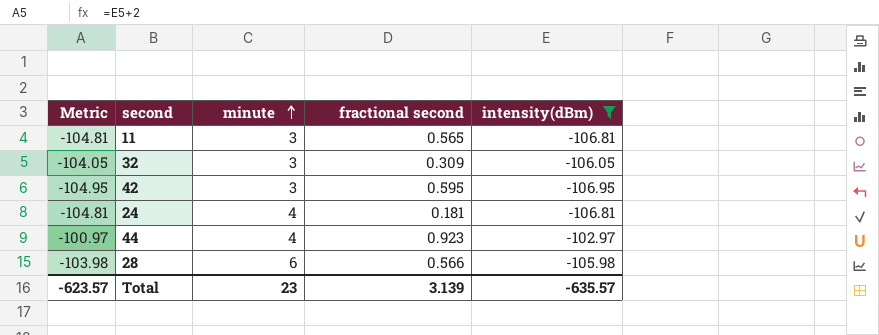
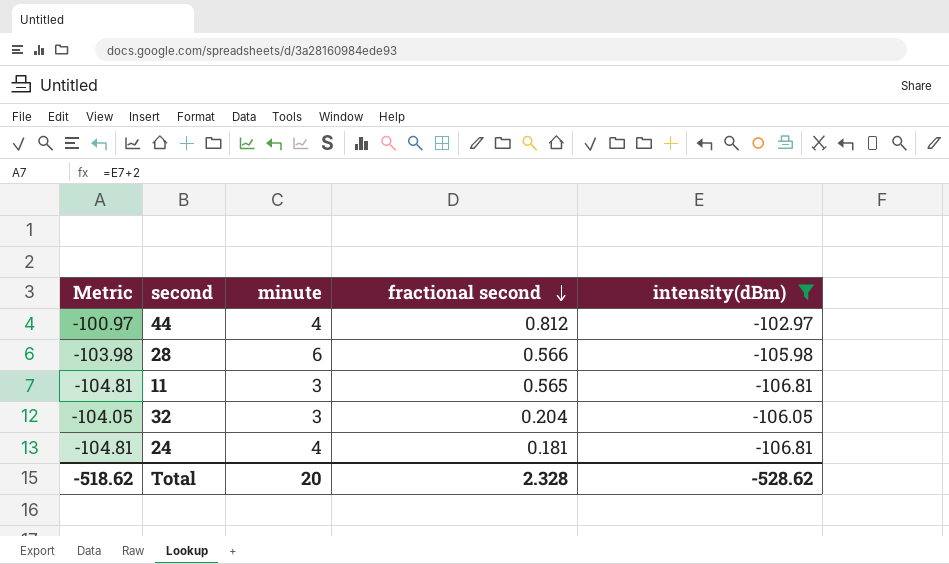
row order: minute ascending -> fractional second descending
row 42: -104.95 | 3 | 0.595 | -106.95 -> none
44 | fractional second: 0.923 -> 0.812
32 | fractional second: 0.309 -> 0.204
Total | Metric: -623.57 -> -518.62
Total | minute: 23 -> 20
Total | fractional second: 3.139 -> 2.328
Total | intensity(dBm): -635.57 -> -528.62

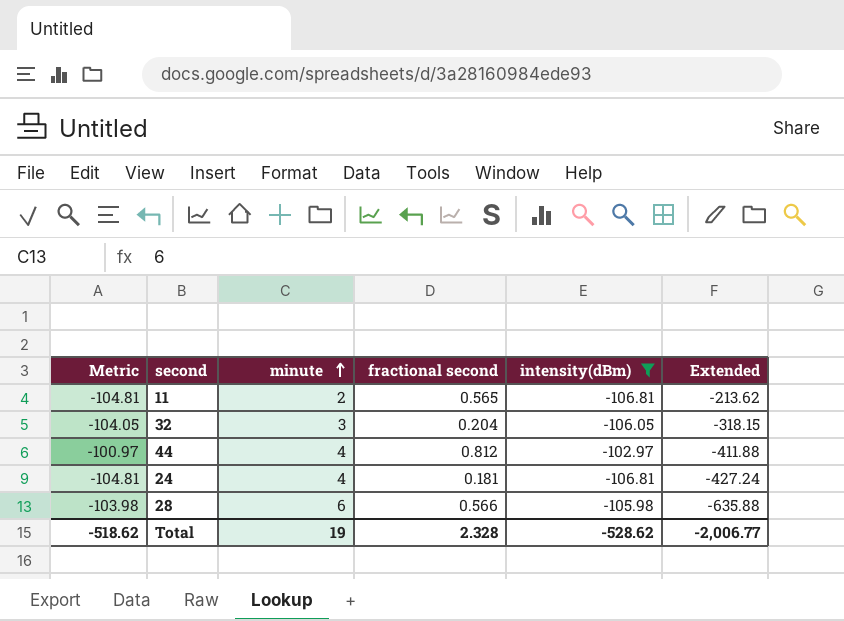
row order: fractional second descending -> minute ascending
column Extended | formula: none -> [minute] * [intensity(dBm)]
11 | minute: 3 -> 2
Total | minute: 20 -> 19

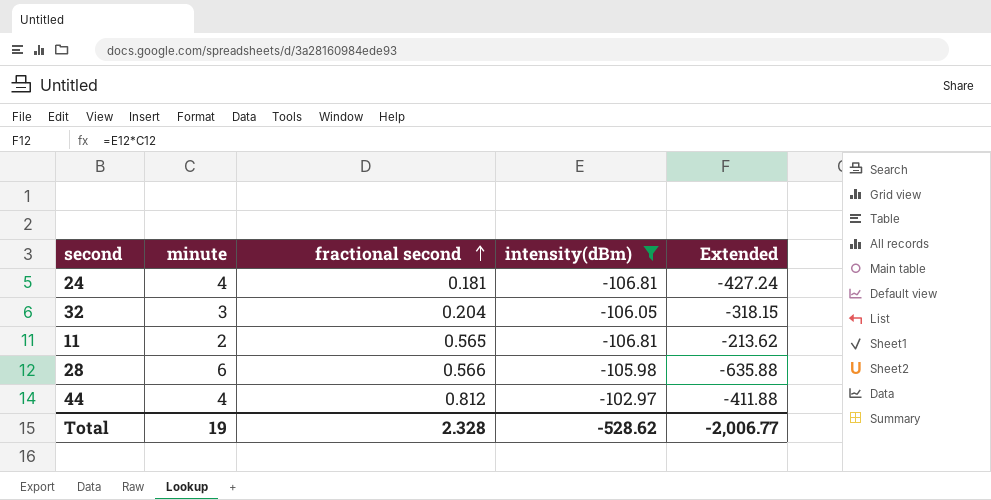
row order: minute ascending -> fractional second ascending
column Metric | formula: [intensity(dBm)] + 2 -> none

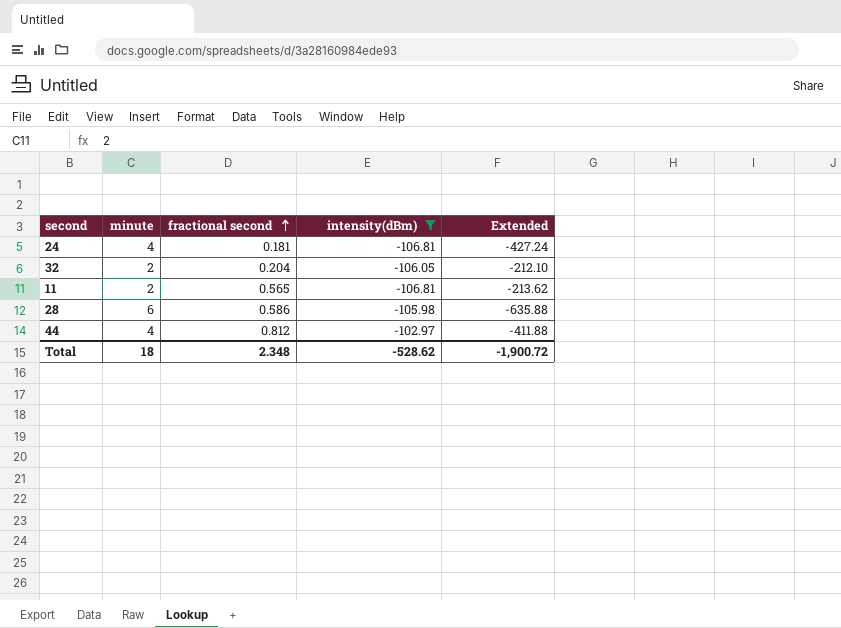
32 | minute: 3 -> 2
32 | Extended: -318.15 -> -212.10
28 | fractional second: 0.566 -> 0.586
Total | minute: 19 -> 18
Total | fractional second: 2.328 -> 2.348
Total | Extended: -2,006.77 -> -1,900.72

